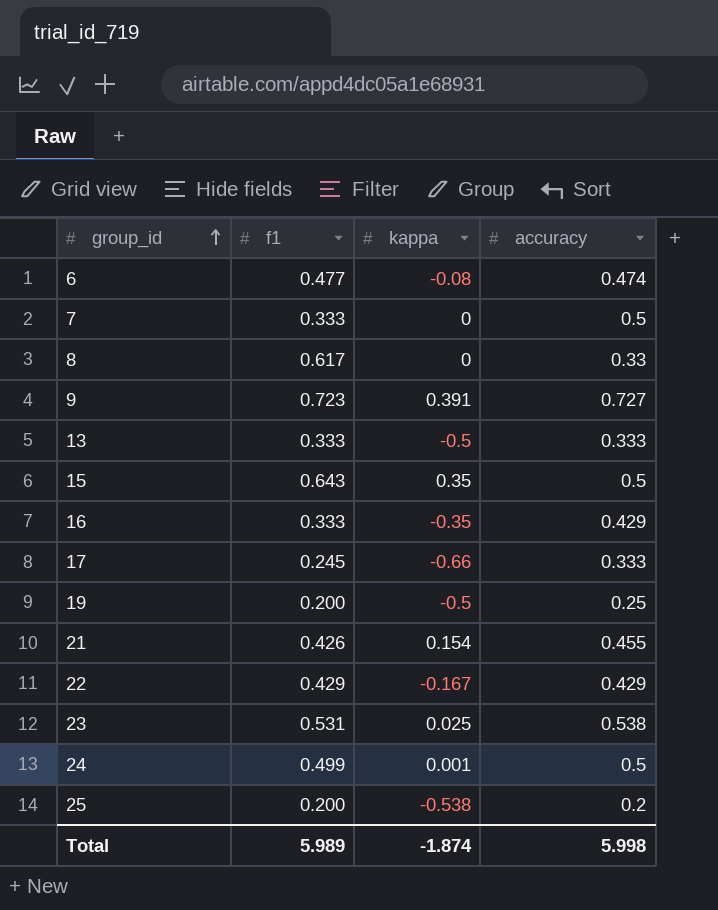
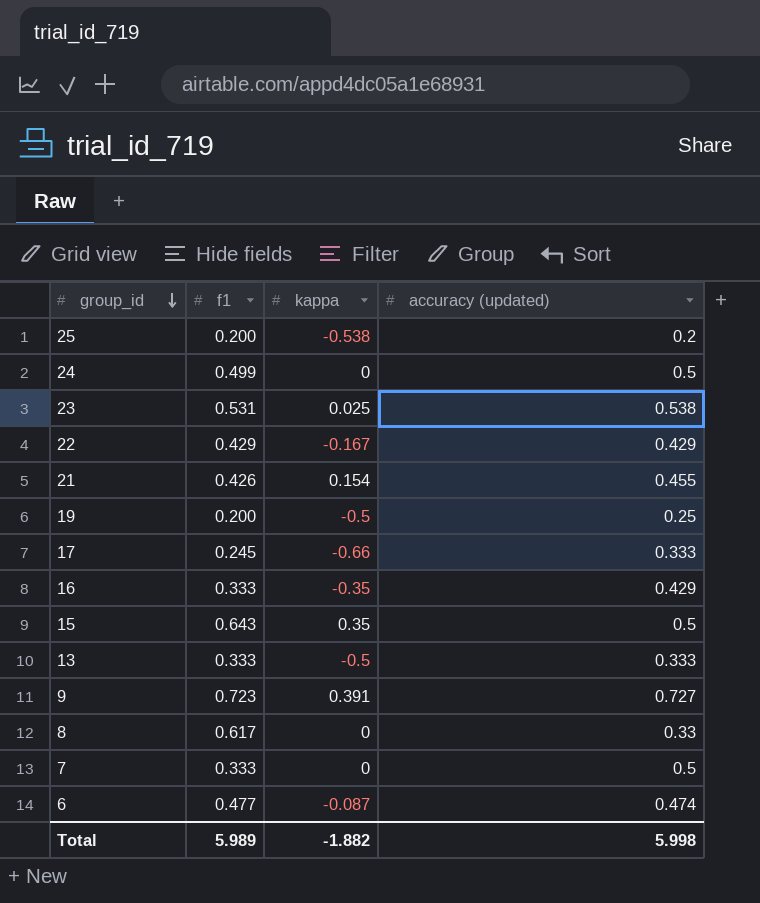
row order: group_id ascending -> group_id descending
column name: accuracy -> accuracy (updated)
24 | kappa: 0.001 -> 0
6 | kappa: -0.08 -> -0.087
Total | kappa: -1.874 -> -1.882

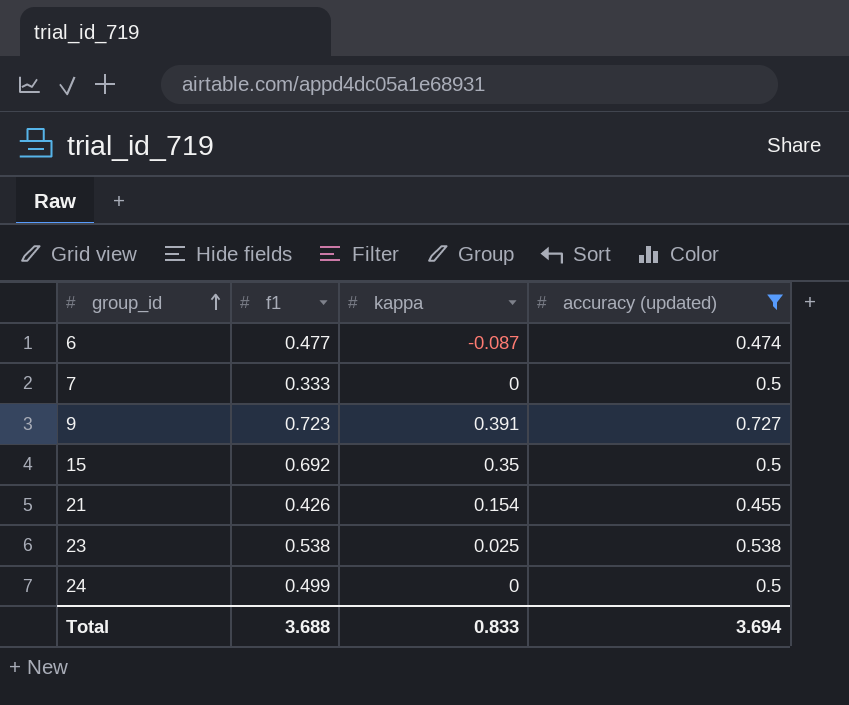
filter: none -> accuracy (updated) >= 0.455
row order: group_id descending -> group_id ascending
15 | f1: 0.643 -> 0.692
23 | f1: 0.531 -> 0.538
Total | f1: 5.989 -> 3.688
Total | kappa: -1.882 -> 0.833
Total | accuracy (updated): 5.998 -> 3.694

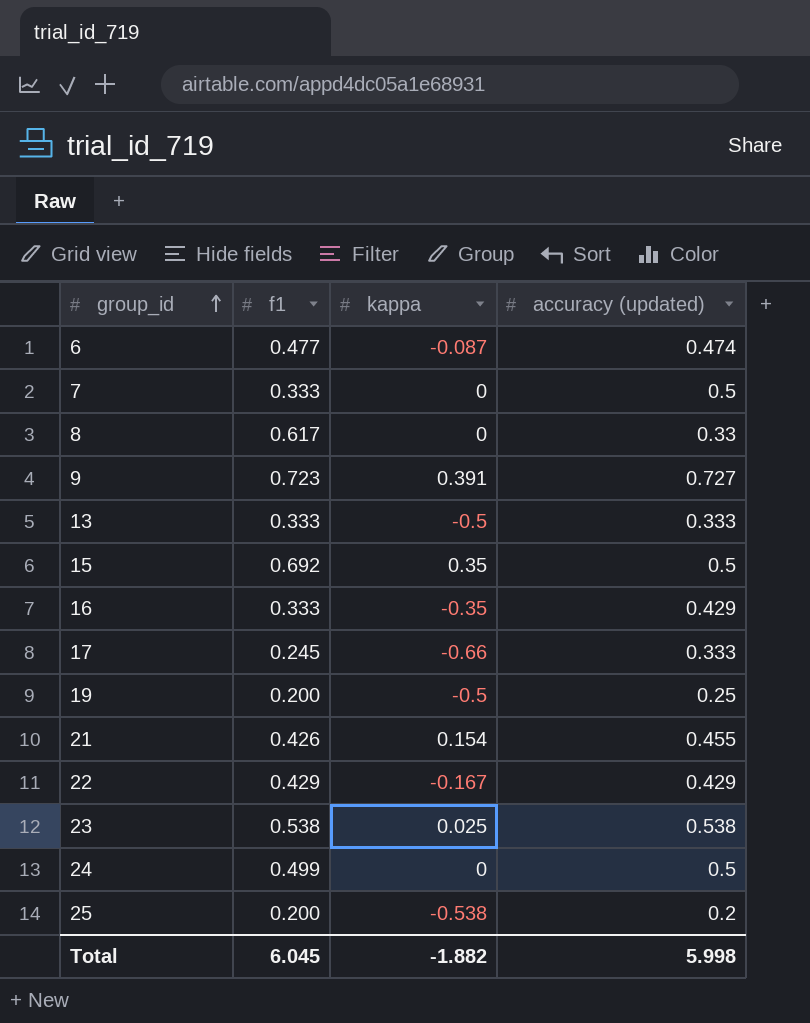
filter: accuracy (updated) >= 0.455 -> none
Total | f1: 3.688 -> 6.045
Total | kappa: 0.833 -> -1.882
Total | accuracy (updated): 3.694 -> 5.998

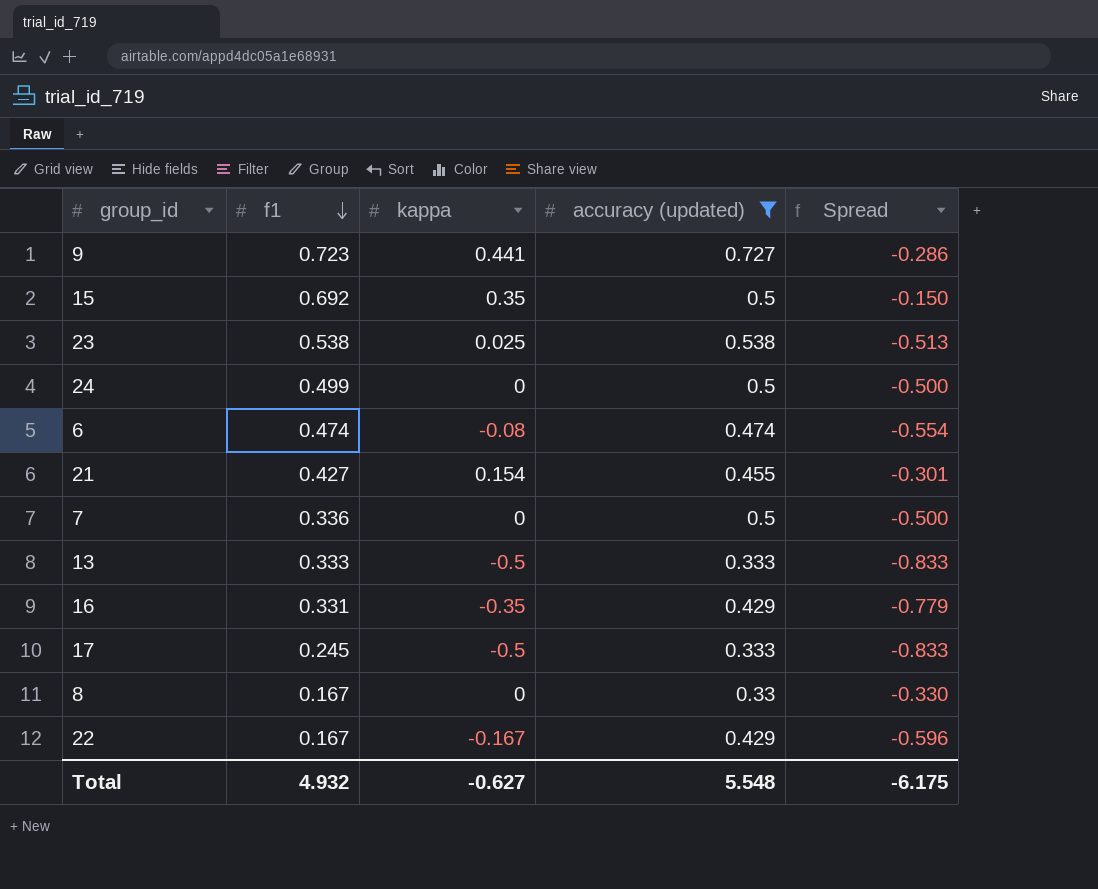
filter: none -> accuracy (updated) >= 0.33
row order: group_id ascending -> f1 descending
column Spread | formula: none -> [kappa] - [accuracy (updated)]
9 | kappa: 0.391 -> 0.441
6 | f1: 0.477 -> 0.474
6 | kappa: -0.087 -> -0.08
21 | f1: 0.426 -> 0.427
7 | f1: 0.333 -> 0.336
16 | f1: 0.333 -> 0.331
17 | kappa: -0.66 -> -0.5
8 | f1: 0.617 -> 0.167
22 | f1: 0.429 -> 0.167
Total | f1: 6.045 -> 4.932
Total | kappa: -1.882 -> -0.627
Total | accuracy (updated): 5.998 -> 5.548

